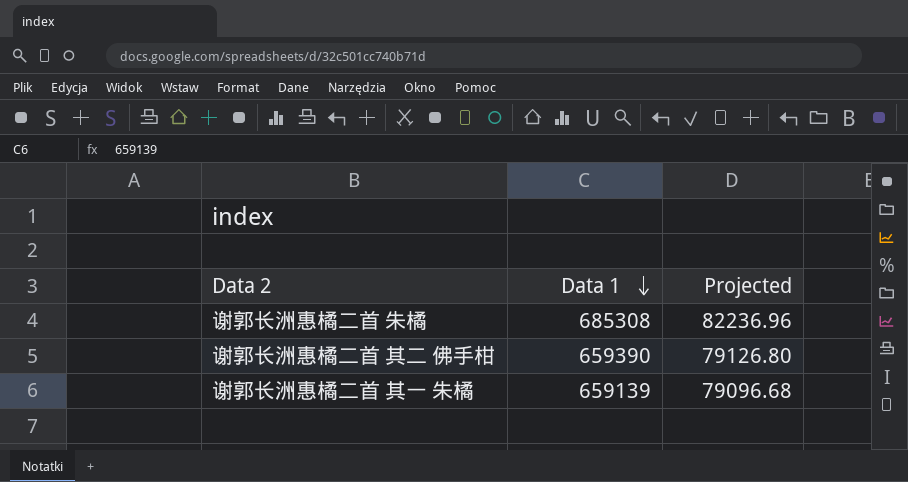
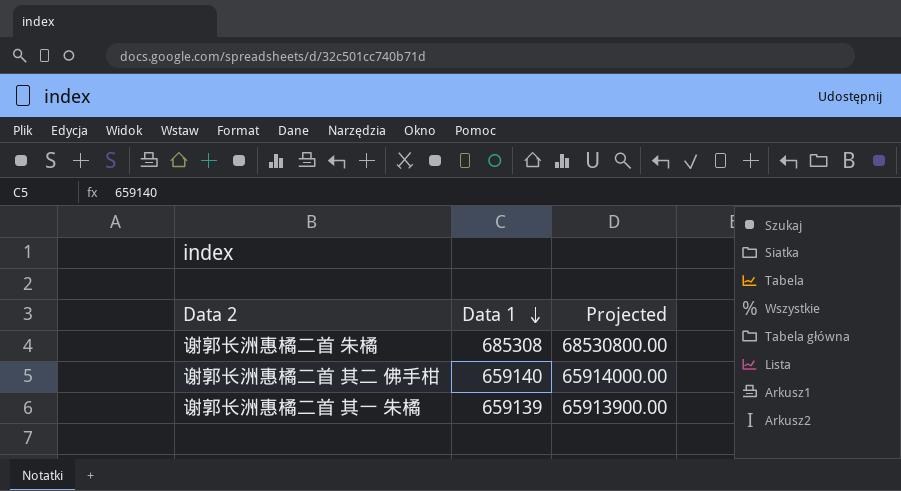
column Projected | formula: [Data 1] * 0.12 -> [Data 1] * 100
谢郭长洲惠橘二首 其二 佛手柑 | Data 1: 659390 -> 659140

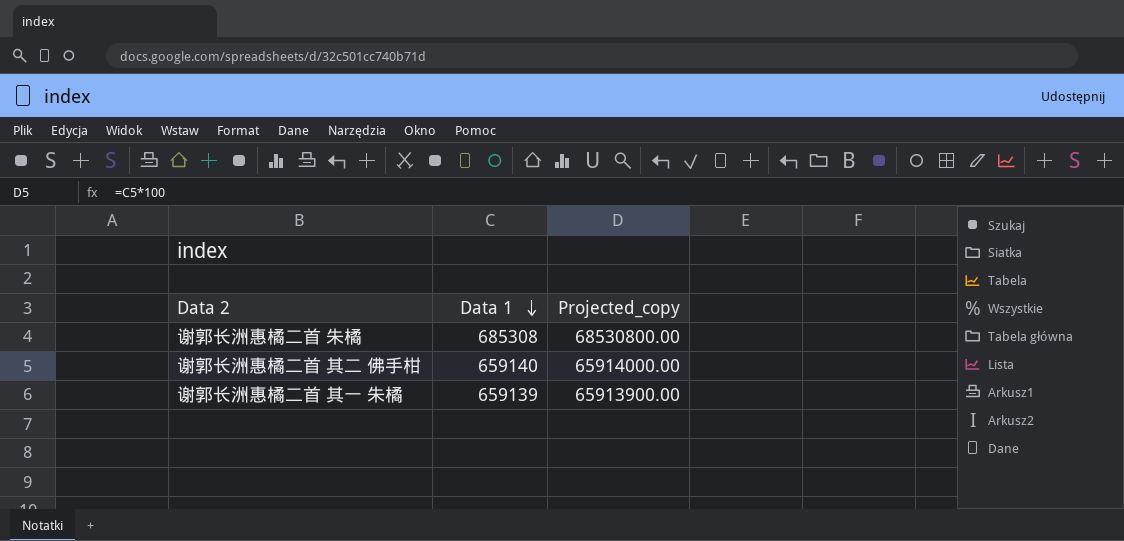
column name: Projected -> Projected_copy

